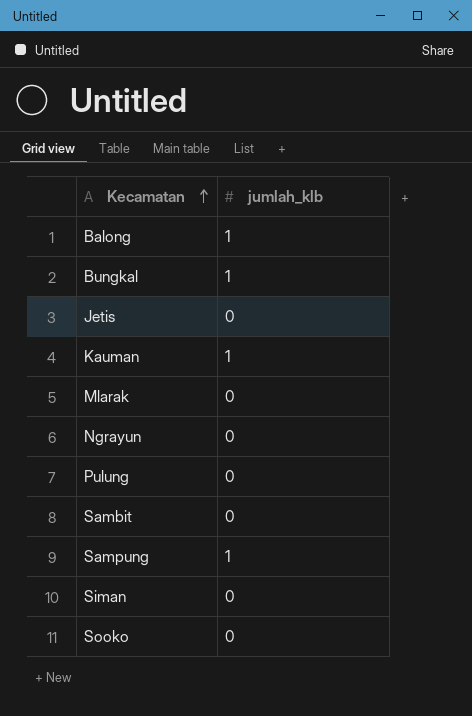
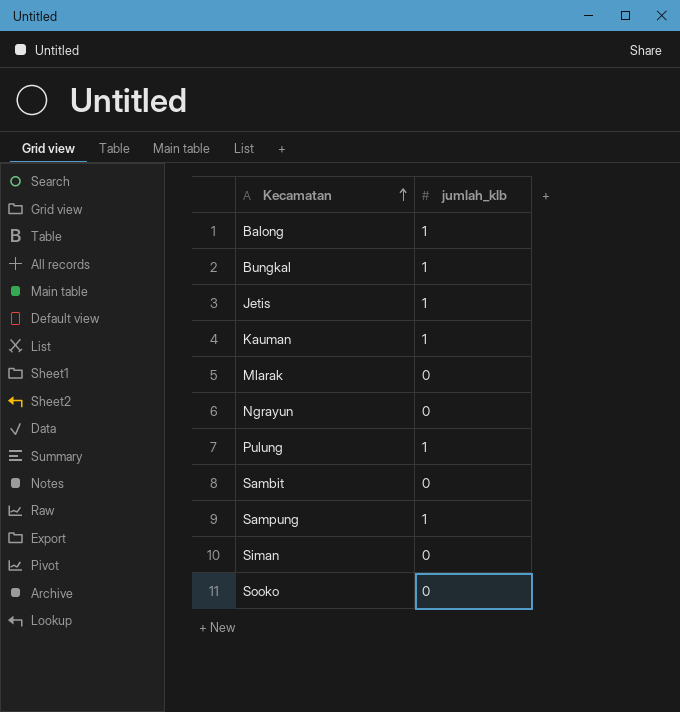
Jetis | jumlah_klb: 0 -> 1
Pulung | jumlah_klb: 0 -> 1

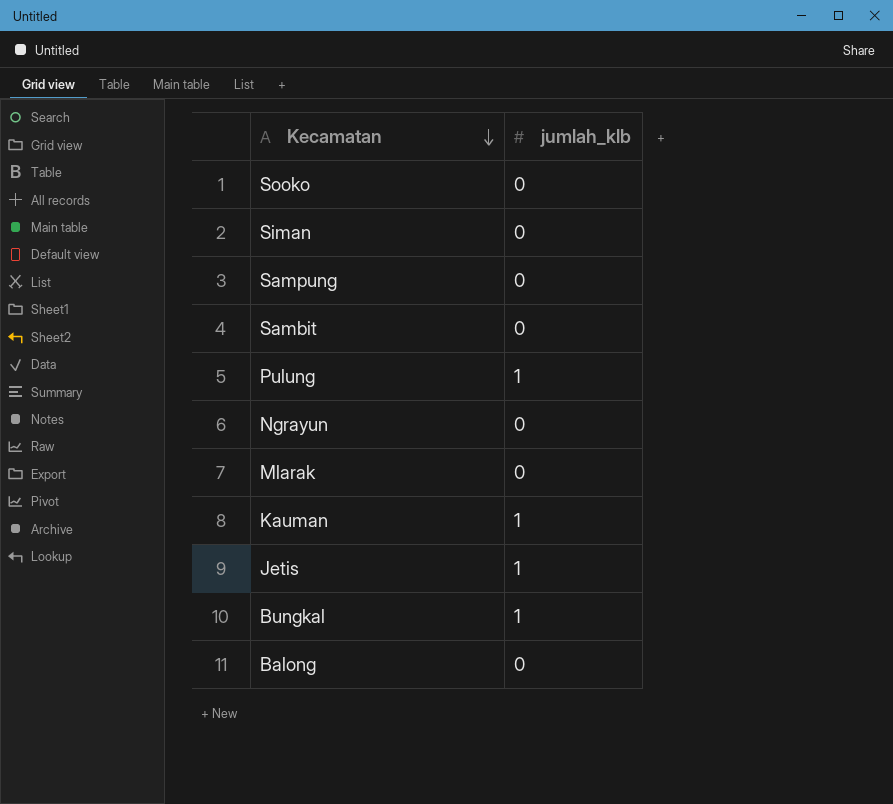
row order: Kecamatan ascending -> Kecamatan descending
Sampung | jumlah_klb: 1 -> 0
Balong | jumlah_klb: 1 -> 0

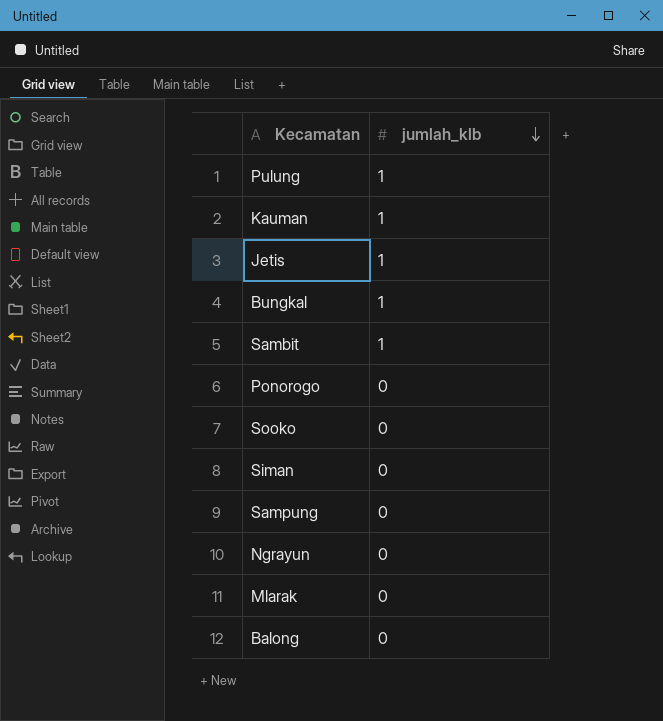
row order: Kecamatan descending -> jumlah_klb descending
Sambit | jumlah_klb: 0 -> 1
row Ponorogo: none -> 0

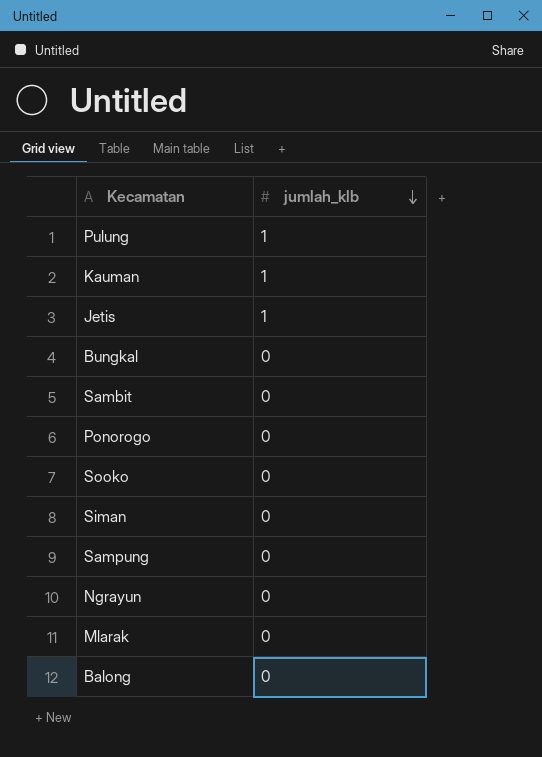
Bungkal | jumlah_klb: 1 -> 0
Sambit | jumlah_klb: 1 -> 0

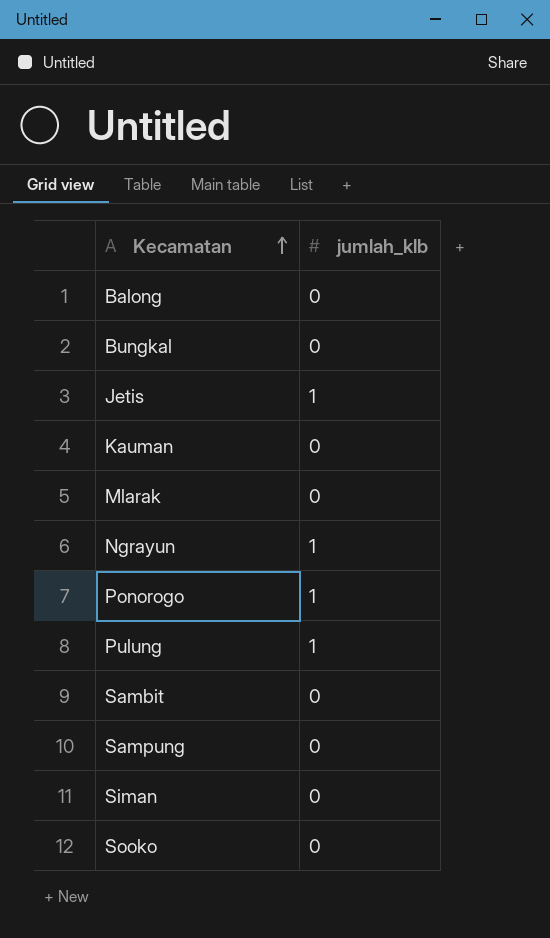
row order: jumlah_klb descending -> Kecamatan ascending
Kauman | jumlah_klb: 1 -> 0
Ngrayun | jumlah_klb: 0 -> 1
Ponorogo | jumlah_klb: 0 -> 1

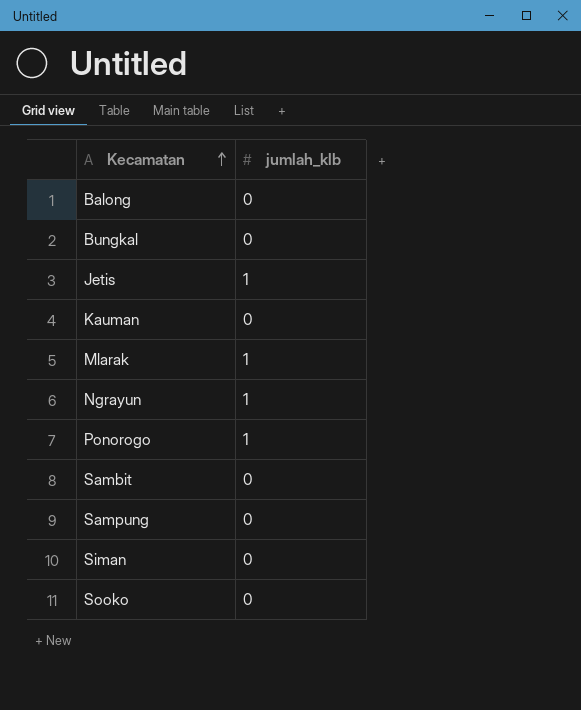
row Pulung: 1 -> none
Mlarak | jumlah_klb: 0 -> 1

